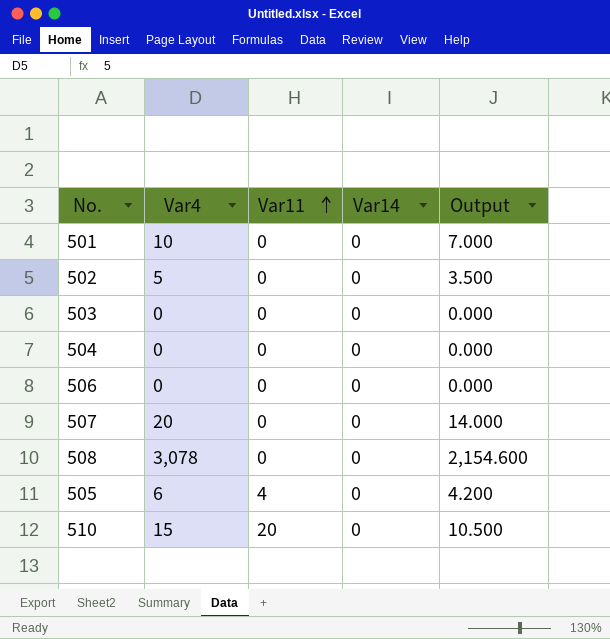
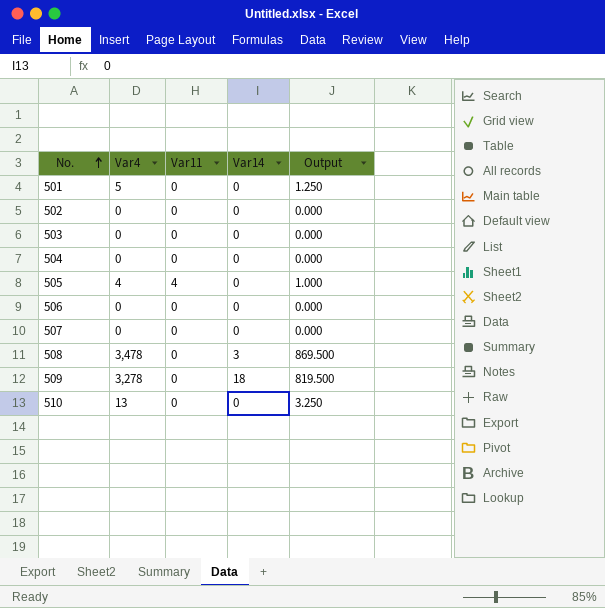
row order: Var11 ascending -> No. ascending
column Output | formula: [Var4] * 0.7 -> [Var4] * 0.25
501 | Var4: 10 -> 5
502 | Var4: 5 -> 0
505 | Var4: 6 -> 4
507 | Var4: 20 -> 0
508 | Var4: 3,078 -> 3,478
508 | Var14: 0 -> 3
row 509: none -> 3,278 | 0 | 18 | 819.500
510 | Var4: 15 -> 13
510 | Var11: 20 -> 0

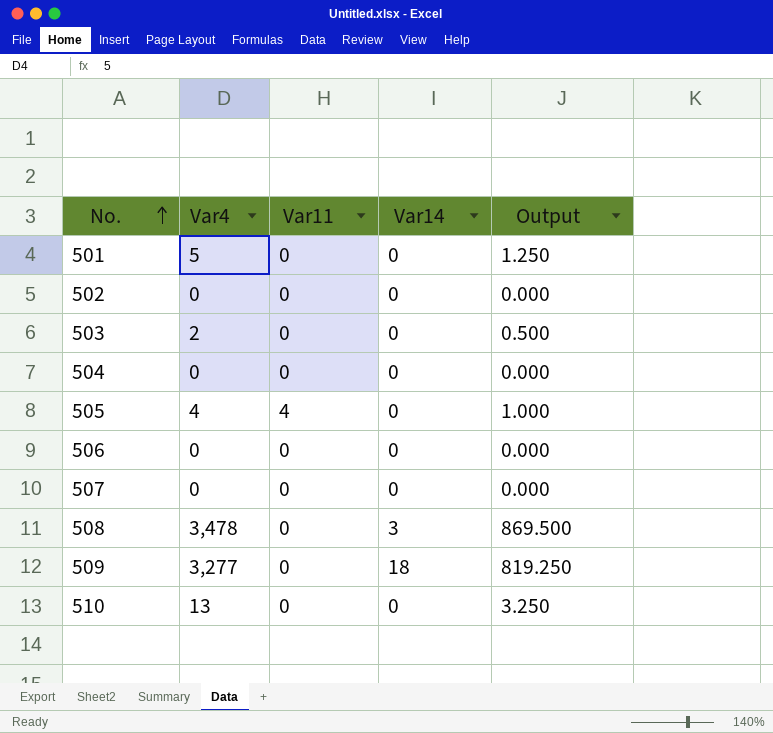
503 | Var4: 0 -> 2
503 | Output: 0.000 -> 0.500
509 | Var4: 3,278 -> 3,277
509 | Output: 819.500 -> 819.250

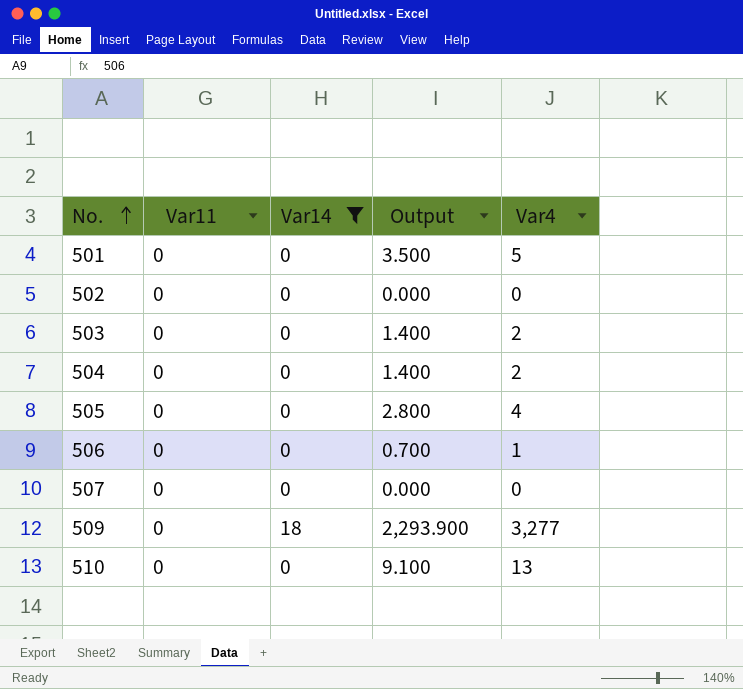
filter: none -> Var14 != 3
column Output | formula: [Var4] * 0.25 -> [Var4] * 0.7
column Var4 | position: 2 -> 5
504 | Var4: 0 -> 2
505 | Var11: 4 -> 0
506 | Var4: 0 -> 1

